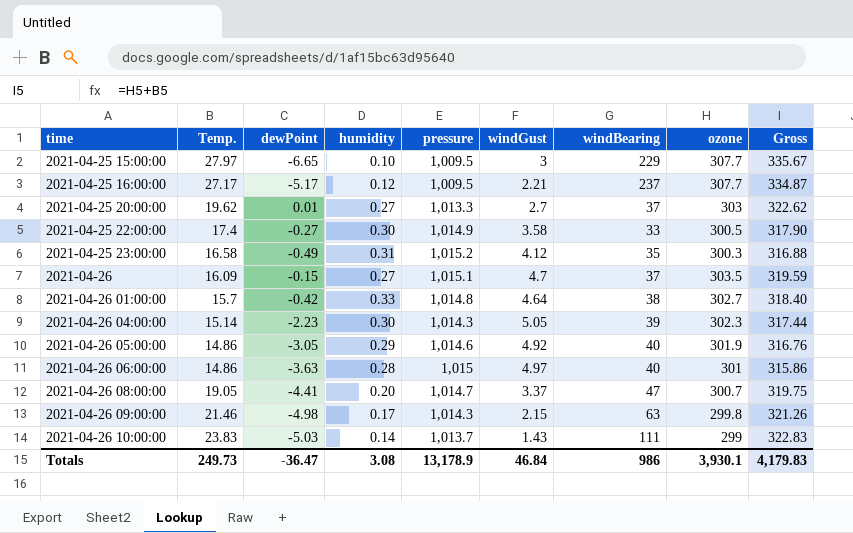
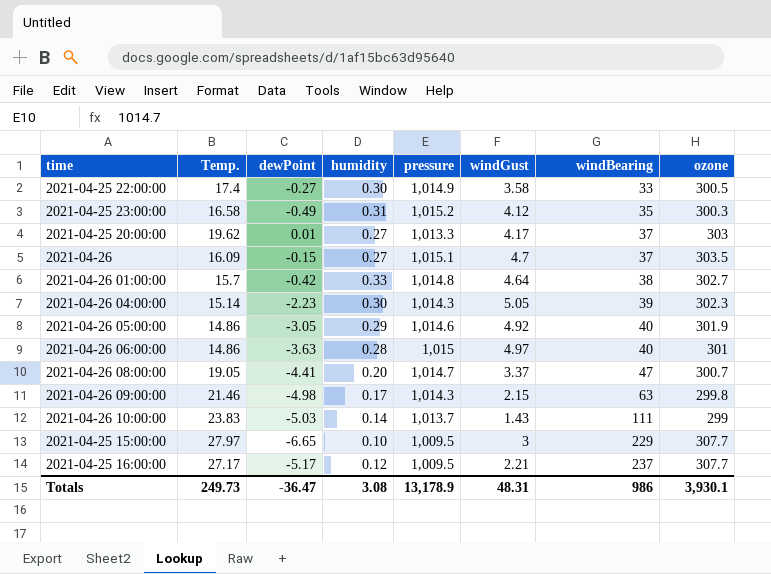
row order: time ascending -> windBearing ascending
column Gross | formula: [Temp.] + [ozone] -> none
2021-04-25 20:00:00 | windGust: 2.7 -> 4.17
Totals | windGust: 46.84 -> 48.31

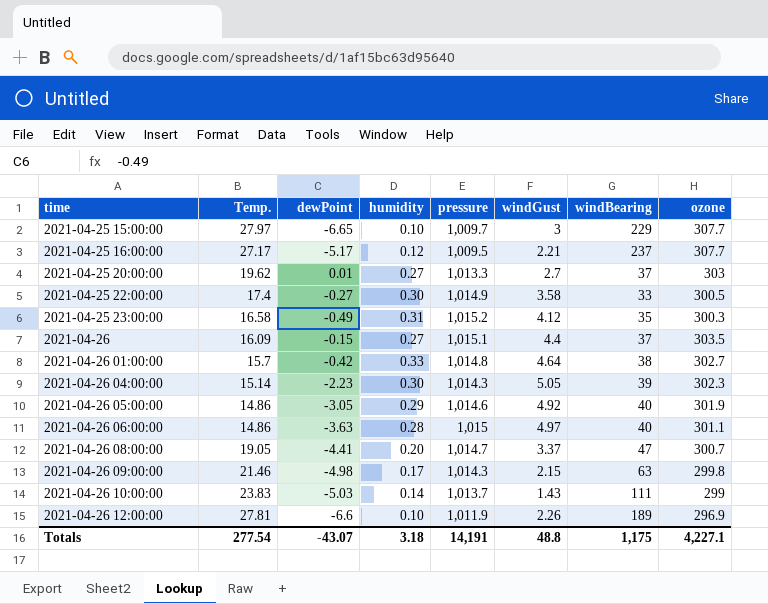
row order: windBearing ascending -> time ascending
2021-04-25 15:00:00 | pressure: 1,009.5 -> 1,009.7
2021-04-25 20:00:00 | windGust: 4.17 -> 2.7
2021-04-26 | windGust: 4.7 -> 4.4
2021-04-26 06:00:00 | ozone: 301 -> 301.1
row 2021-04-26 12:00:00: none -> 27.81 | -6.6 | 0.10 | 1,011.9 | 2.26 | 189 | 296.9
Totals | Temp.: 249.73 -> 277.54
Totals | dewPoint: -36.47 -> -43.07
Totals | humidity: 3.08 -> 3.18
Totals | pressure: 13,178.9 -> 14,191
Totals | windGust: 48.31 -> 48.8
Totals | windBearing: 986 -> 1,175
Totals | ozone: 3,930.1 -> 4,227.1

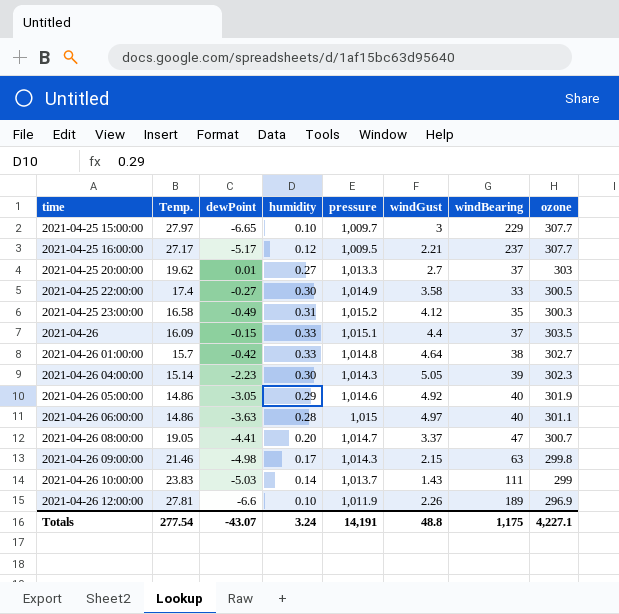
2021-04-26 | humidity: 0.27 -> 0.33
Totals | humidity: 3.18 -> 3.24

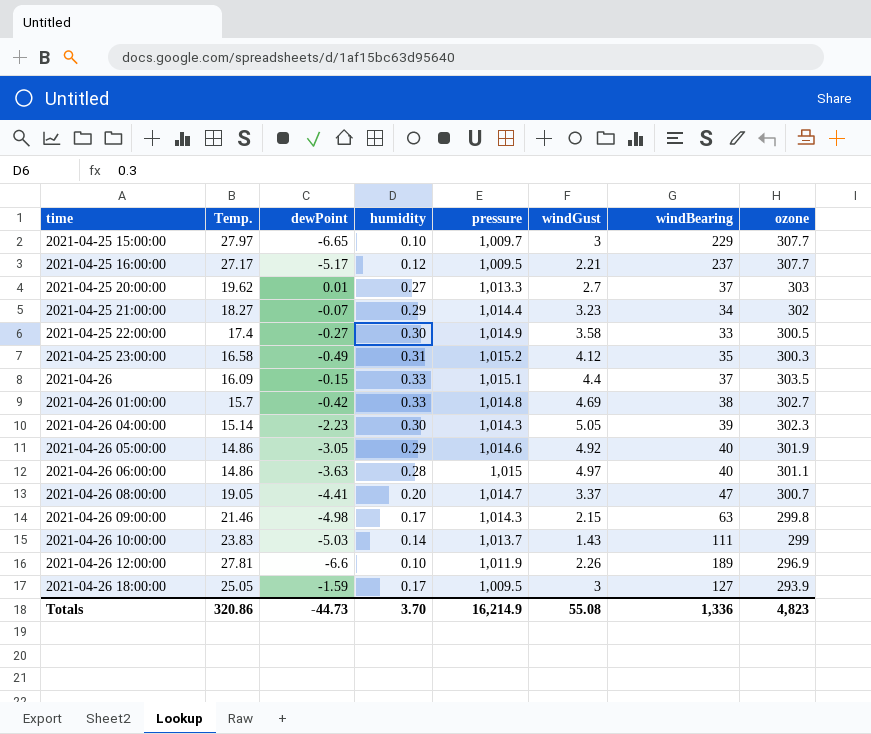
row 2021-04-25 21:00:00: none -> 18.27 | -0.07 | 0.29 | 1,014.4 | 3.23 | 34 | 302
2021-04-26 01:00:00 | windGust: 4.64 -> 4.69
row 2021-04-26 18:00:00: none -> 25.05 | -1.59 | 0.17 | 1,009.5 | 3 | 127 | 293.9
Totals | Temp.: 277.54 -> 320.86
Totals | dewPoint: -43.07 -> -44.73
Totals | humidity: 3.24 -> 3.70
Totals | pressure: 14,191 -> 16,214.9
Totals | windGust: 48.8 -> 55.08
Totals | windBearing: 1,175 -> 1,336
Totals | ozone: 4,227.1 -> 4,823

